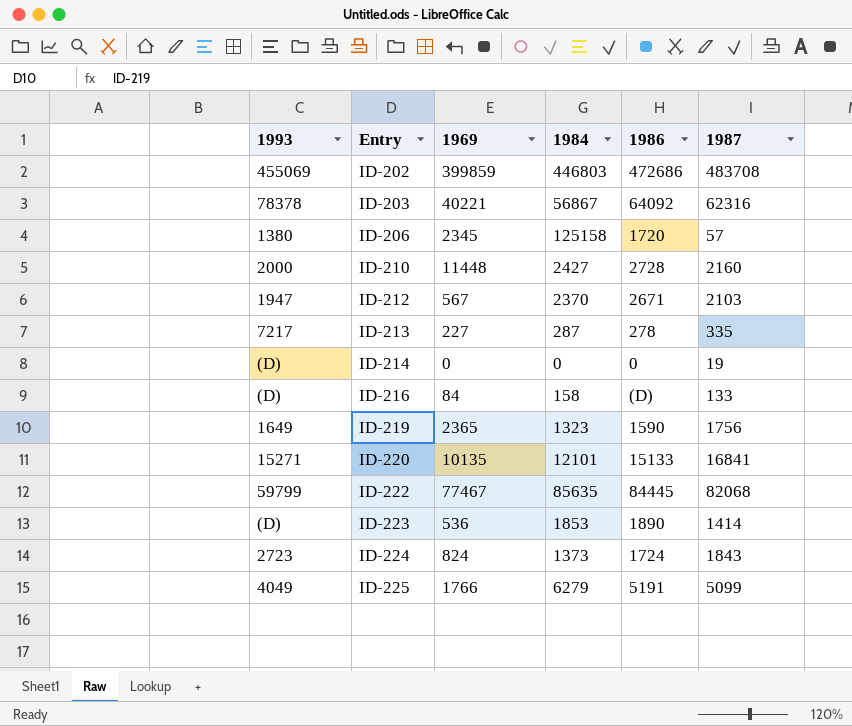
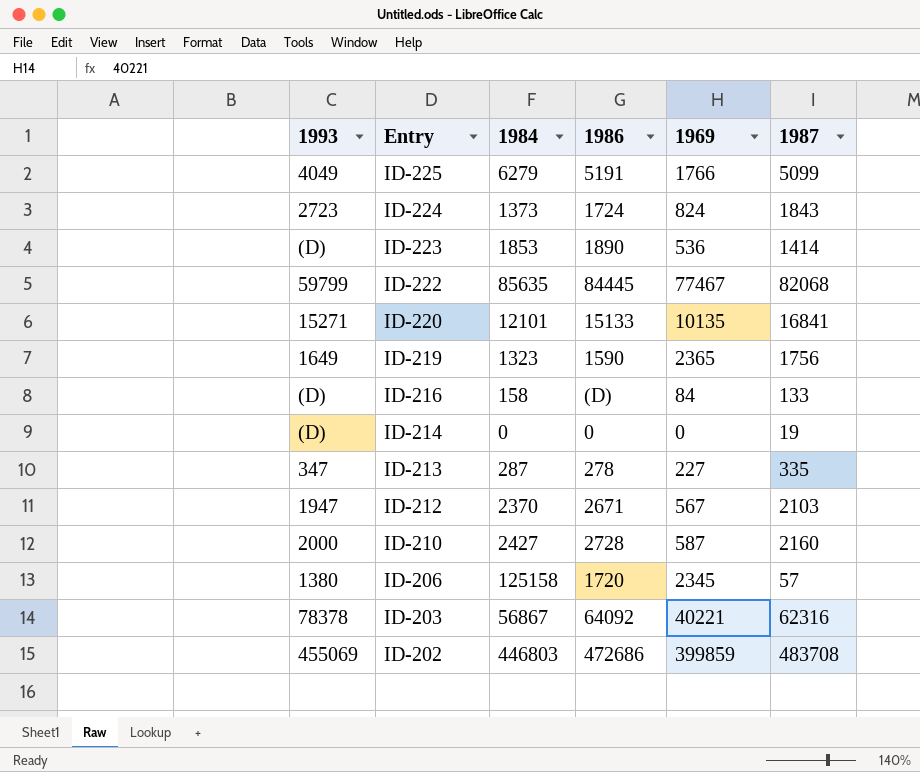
row order: Entry ascending -> Entry descending
column 1969 | position: 3 -> 5
ID-213 | 1993: 7217 -> 347
ID-210 | 1969: 11448 -> 587

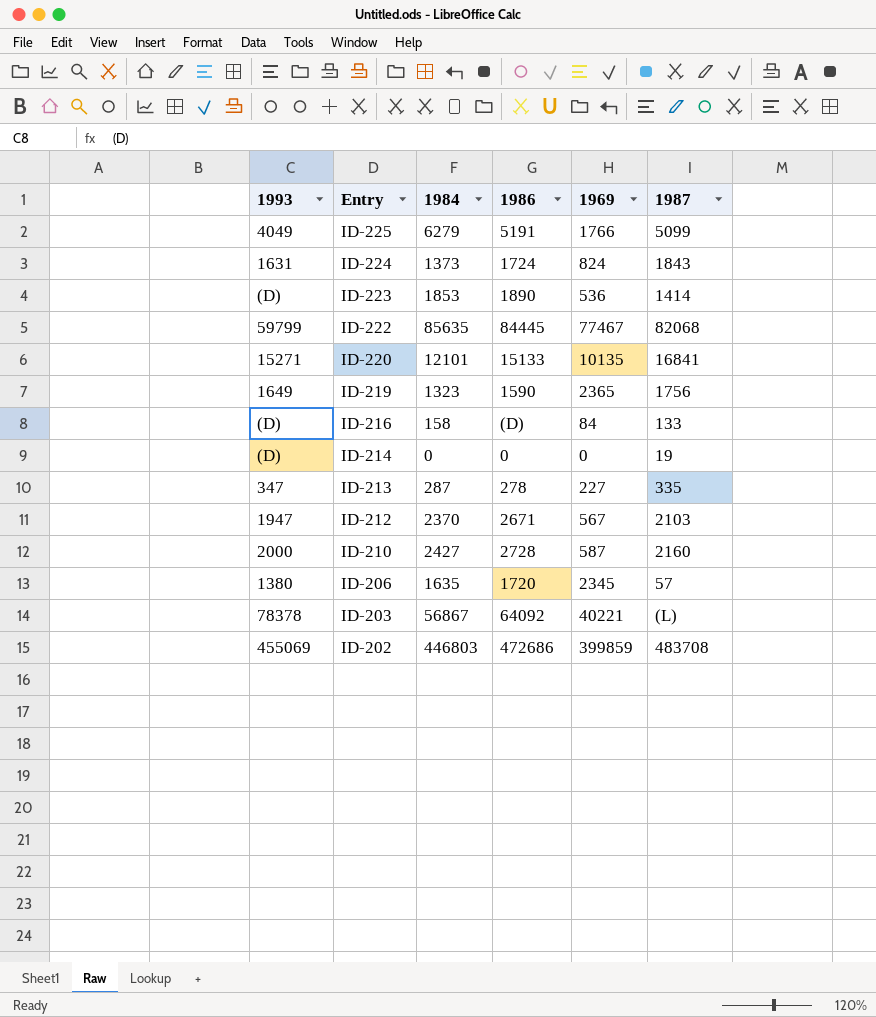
ID-224 | 1993: 2723 -> 1631
ID-206 | 1984: 125158 -> 1635
ID-203 | 1987: 62316 -> (L)

